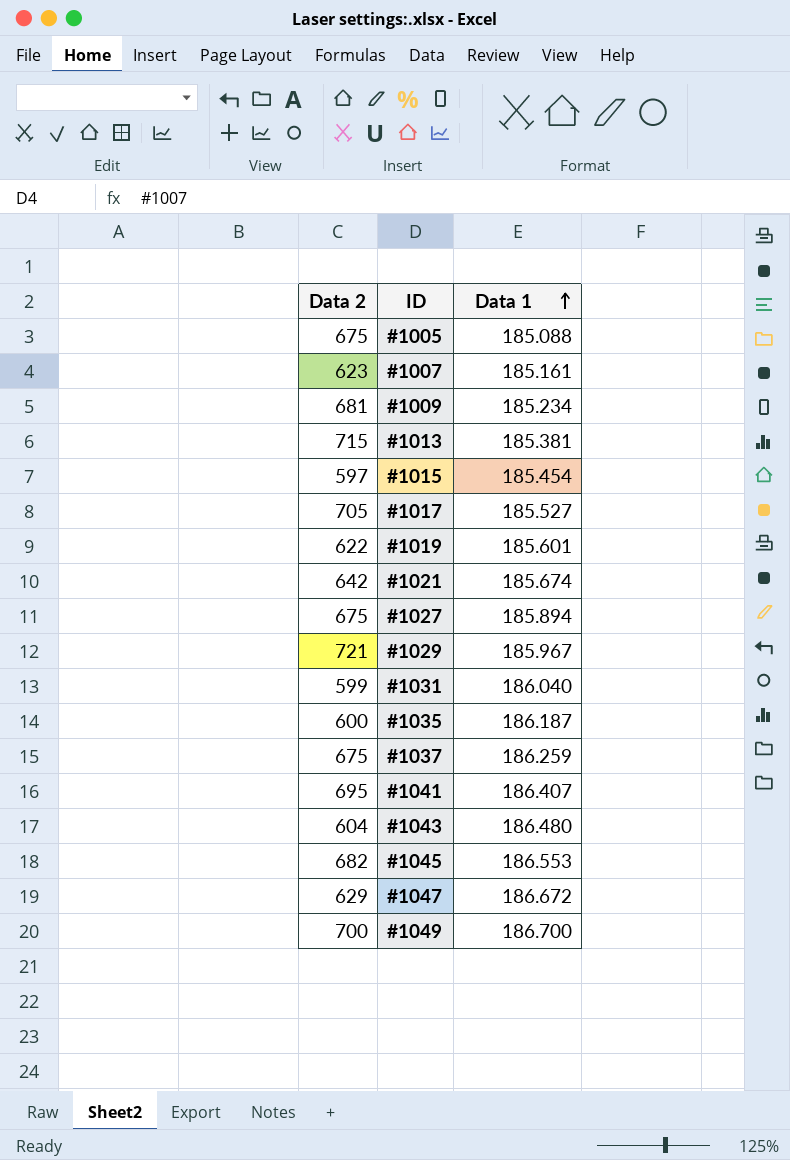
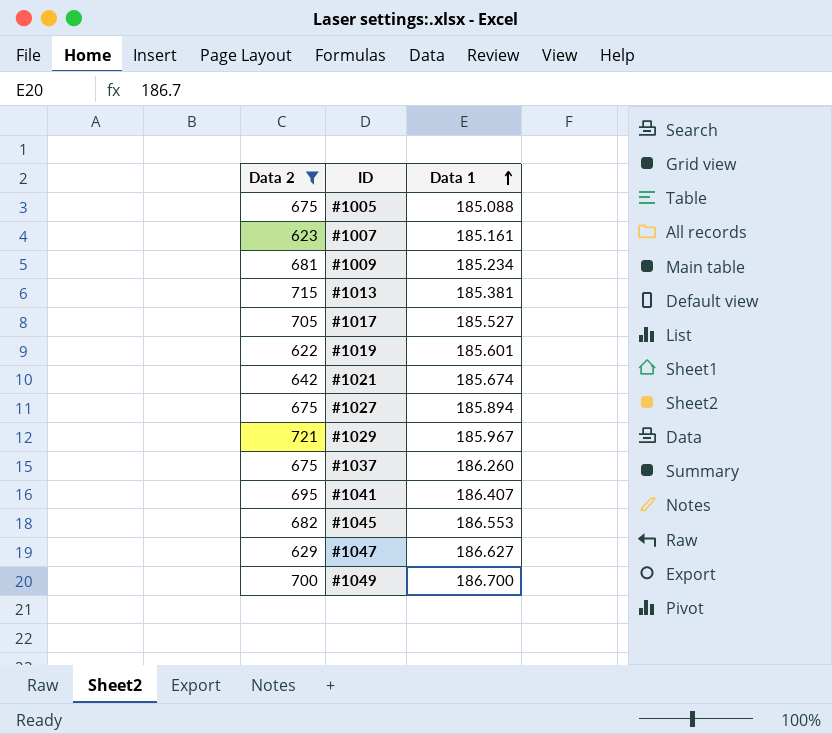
filter: none -> Data 2 >= 622
#1037 | Data 1: 186.259 -> 186.260
#1047 | Data 1: 186.672 -> 186.627

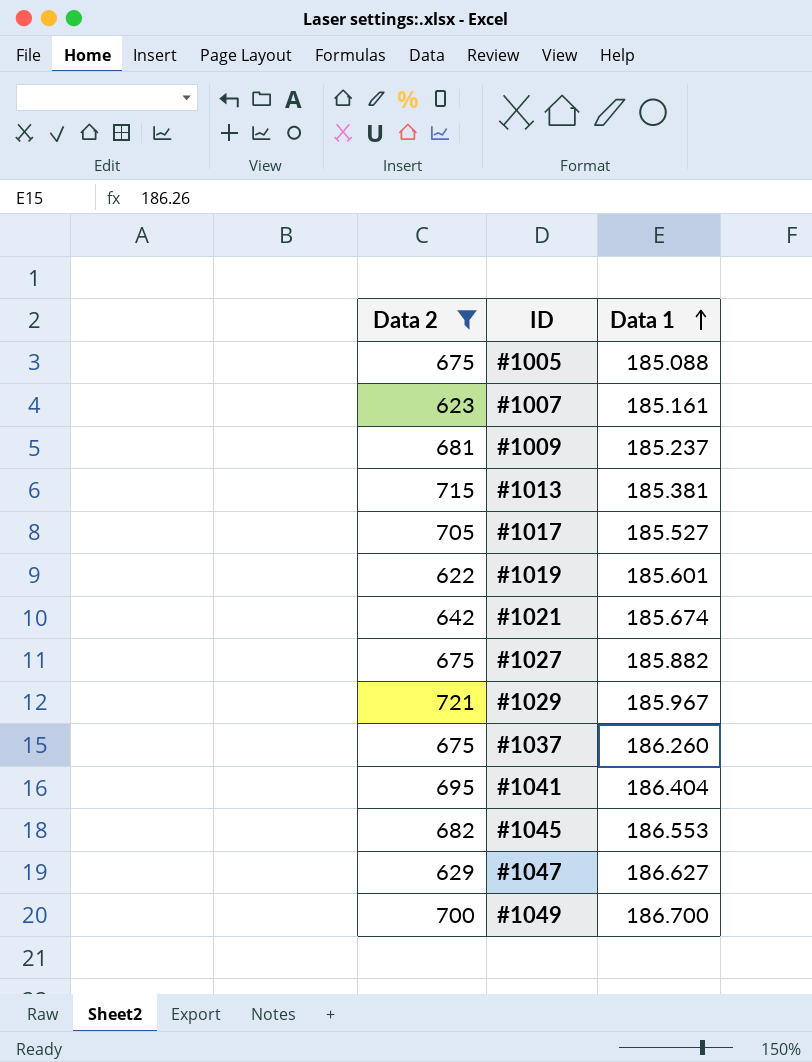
#1009 | Data 1: 185.234 -> 185.237
#1027 | Data 1: 185.894 -> 185.882
#1041 | Data 1: 186.407 -> 186.404

